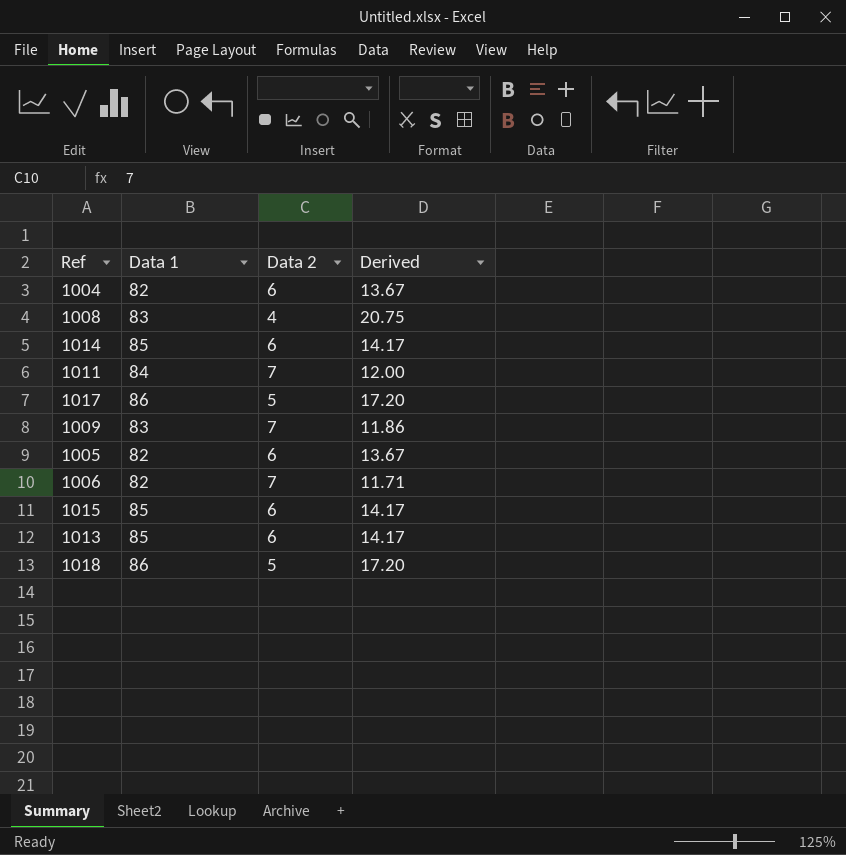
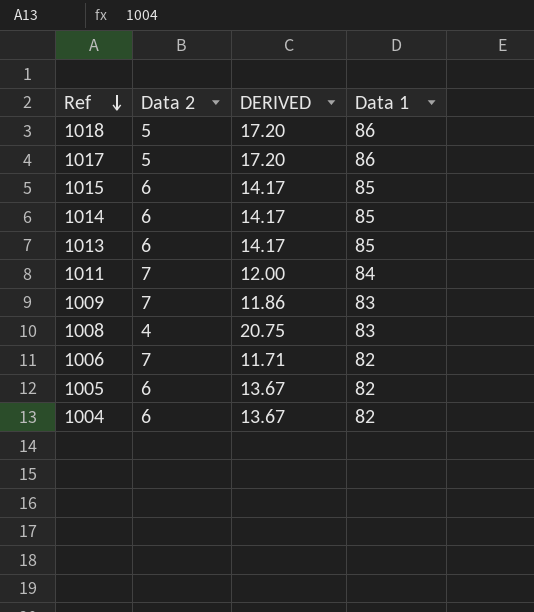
row order: none -> Ref descending
column name: Derived -> DERIVED
column Data 1 | position: 2 -> 4

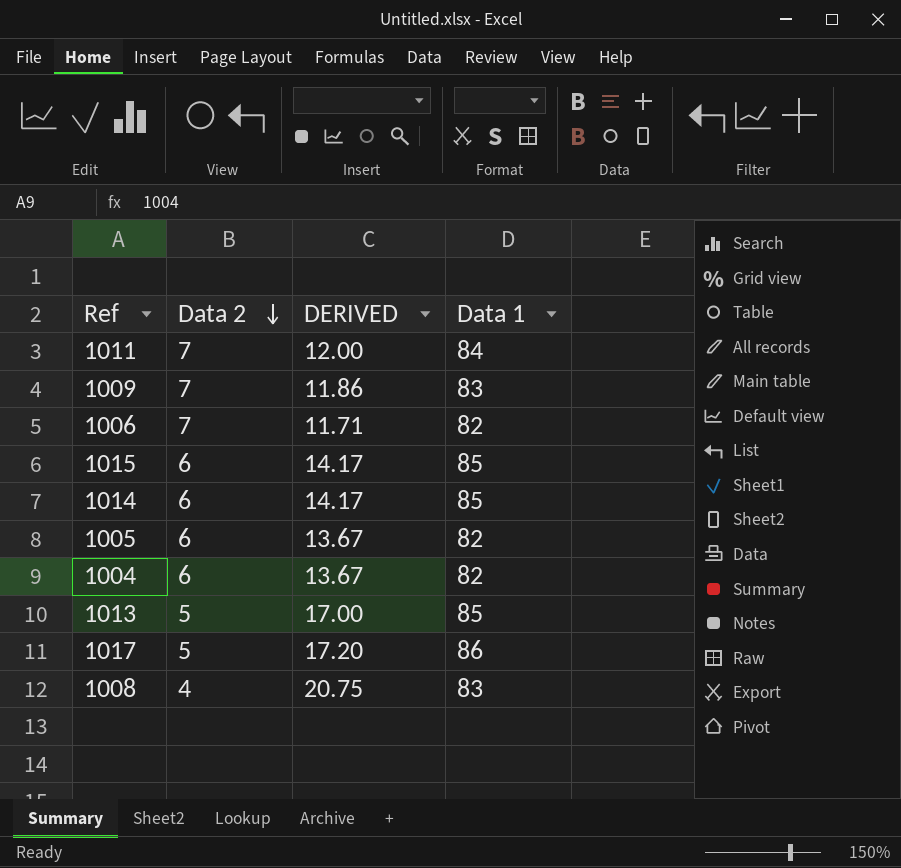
row order: Ref descending -> Data 2 descending
row 1018: 5 | 17.20 | 86 -> none
1013 | Data 2: 6 -> 5
1013 | DERIVED: 14.17 -> 17.00

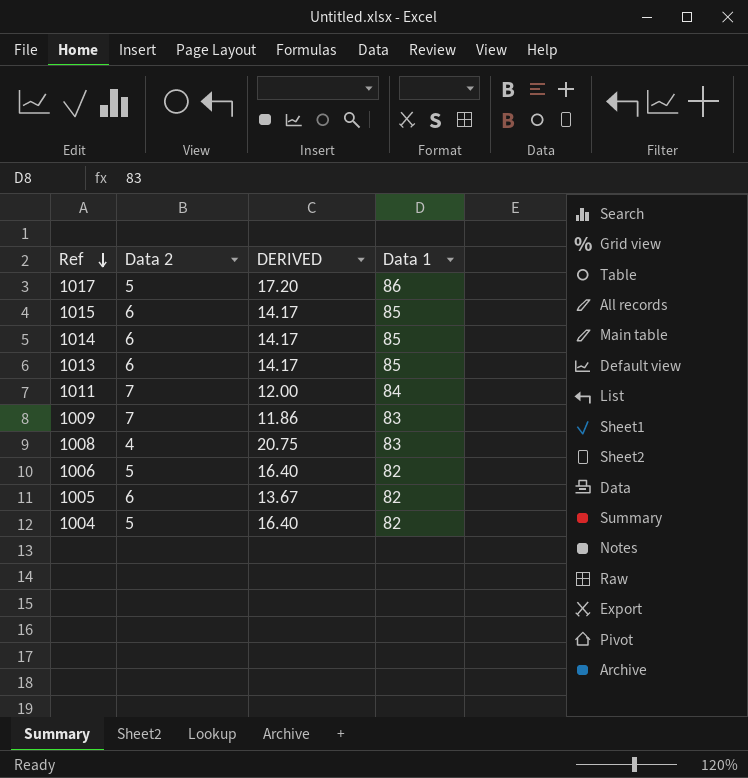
row order: Data 2 descending -> Ref descending
1013 | Data 2: 5 -> 6
1013 | DERIVED: 17.00 -> 14.17
1006 | Data 2: 7 -> 5
1006 | DERIVED: 11.71 -> 16.40
1004 | Data 2: 6 -> 5
1004 | DERIVED: 13.67 -> 16.40

